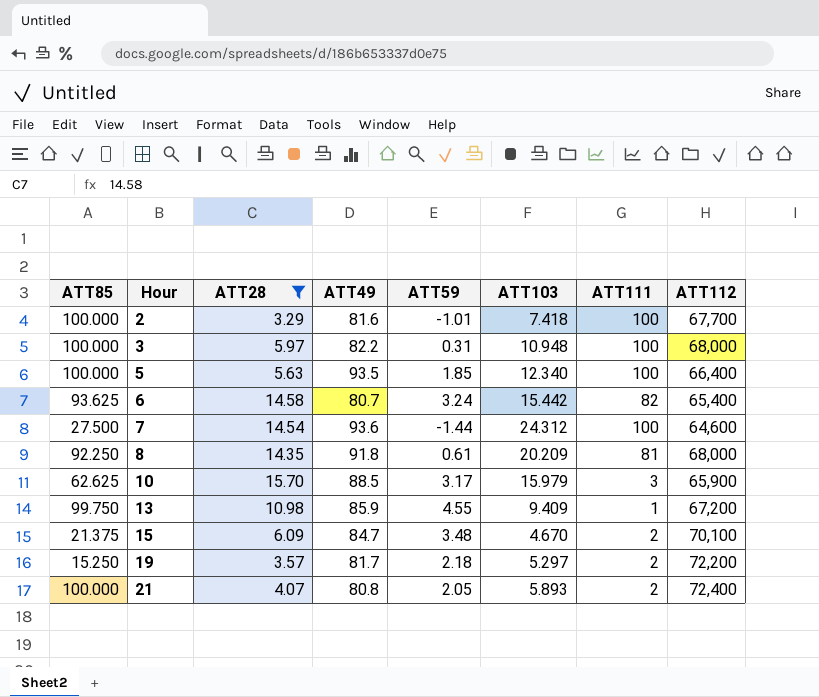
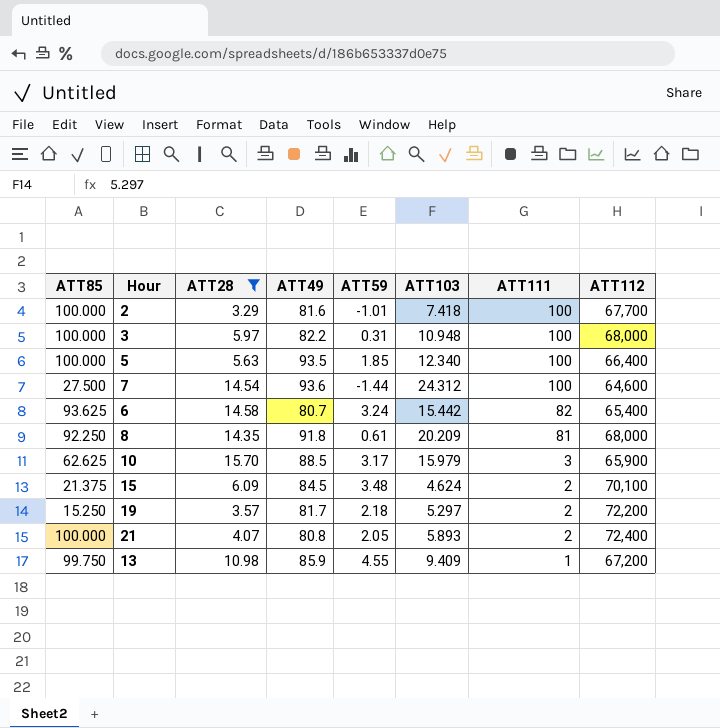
row order: Hour ascending -> ATT111 descending
15 | ATT49: 84.7 -> 84.5
15 | ATT103: 4.670 -> 4.624

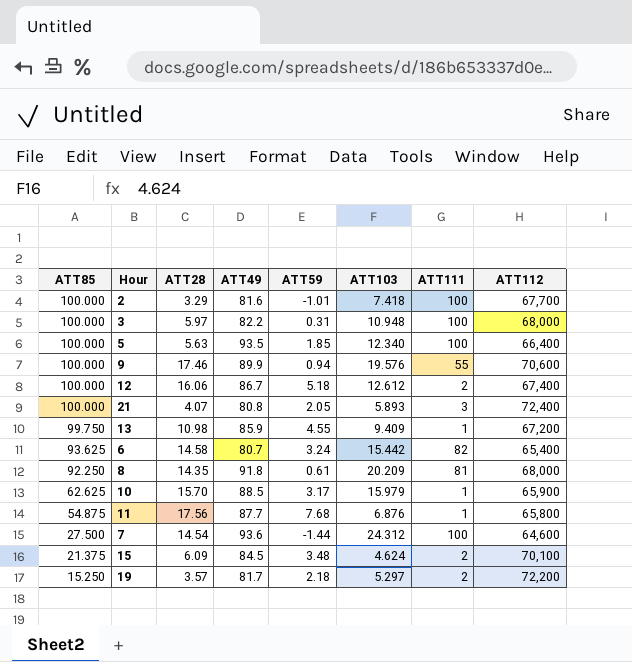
filter: ATT28 <= 15.70 -> none
row order: ATT111 descending -> ATT85 descending
21 | ATT111: 2 -> 3
10 | ATT111: 3 -> 1

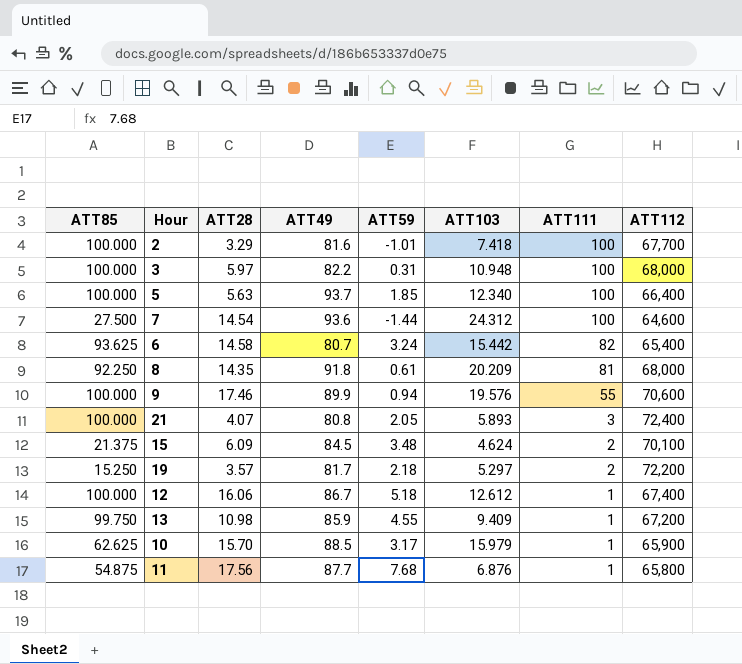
row order: ATT85 descending -> ATT111 descending
5 | ATT49: 93.5 -> 93.7
12 | ATT111: 2 -> 1

